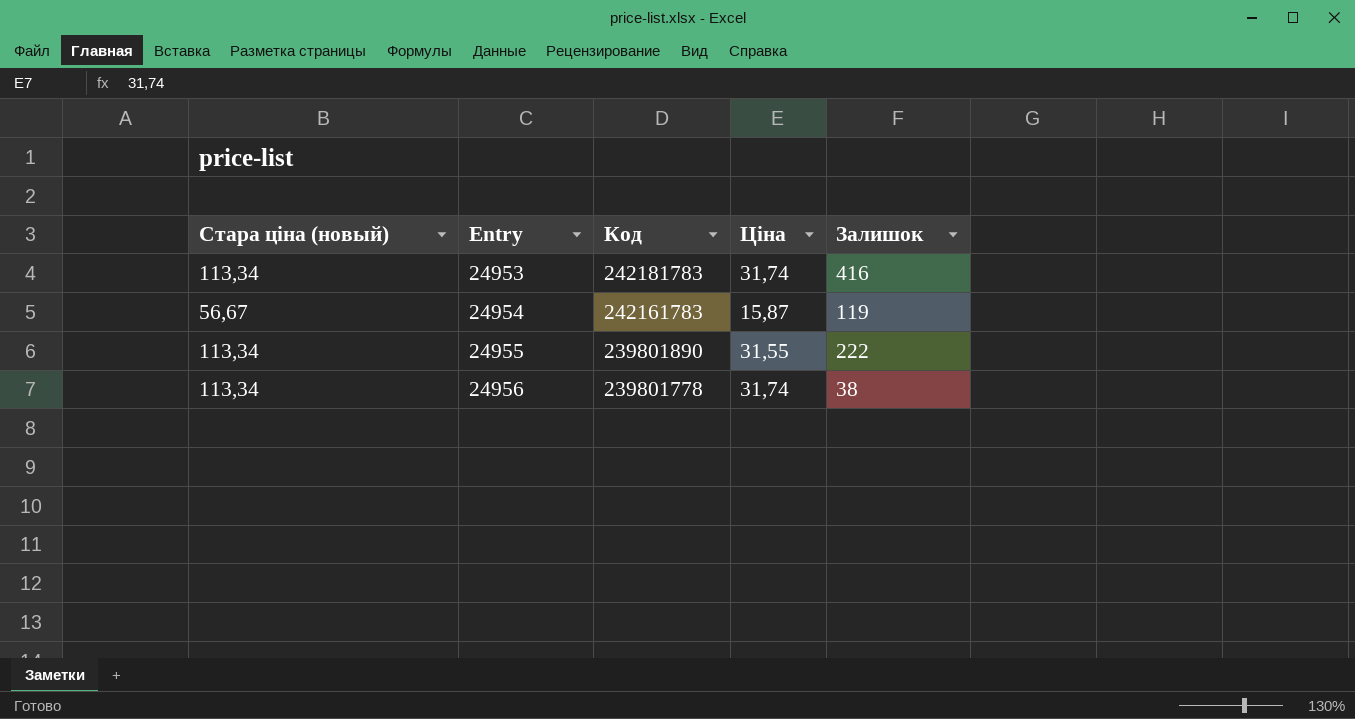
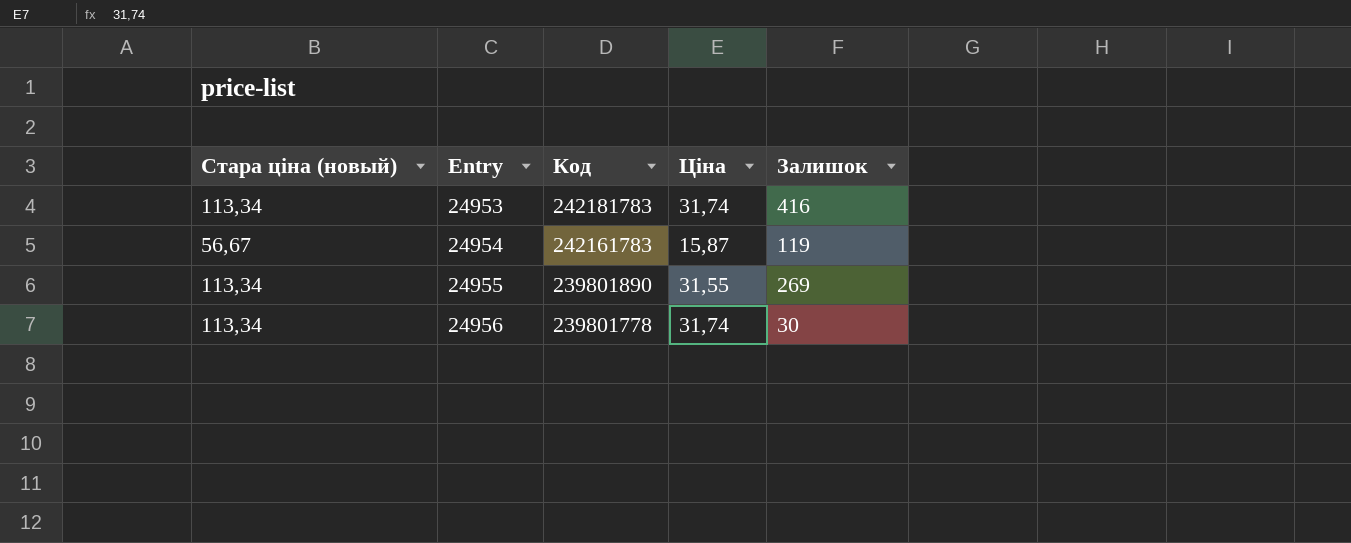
24955 | Залишок: 222 -> 269
24956 | Залишок: 38 -> 30

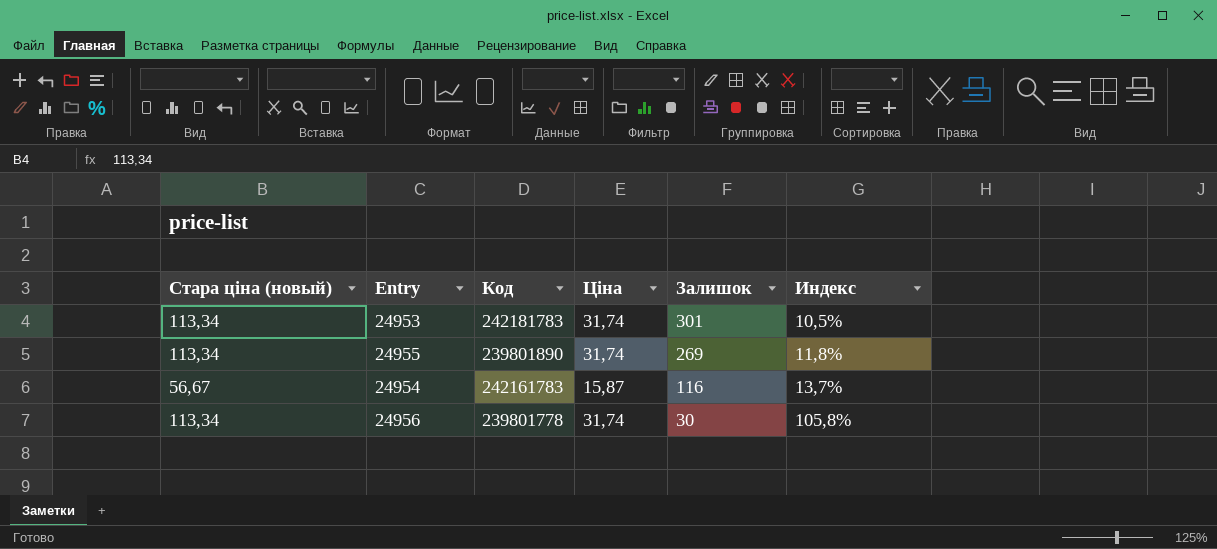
row order: Entry ascending -> Залишок descending
column Индекс | formula: none -> [Ціна] / [Залишок]
24953 | Залишок: 416 -> 301
24955 | Ціна: 31,55 -> 31,74
24954 | Залишок: 119 -> 116

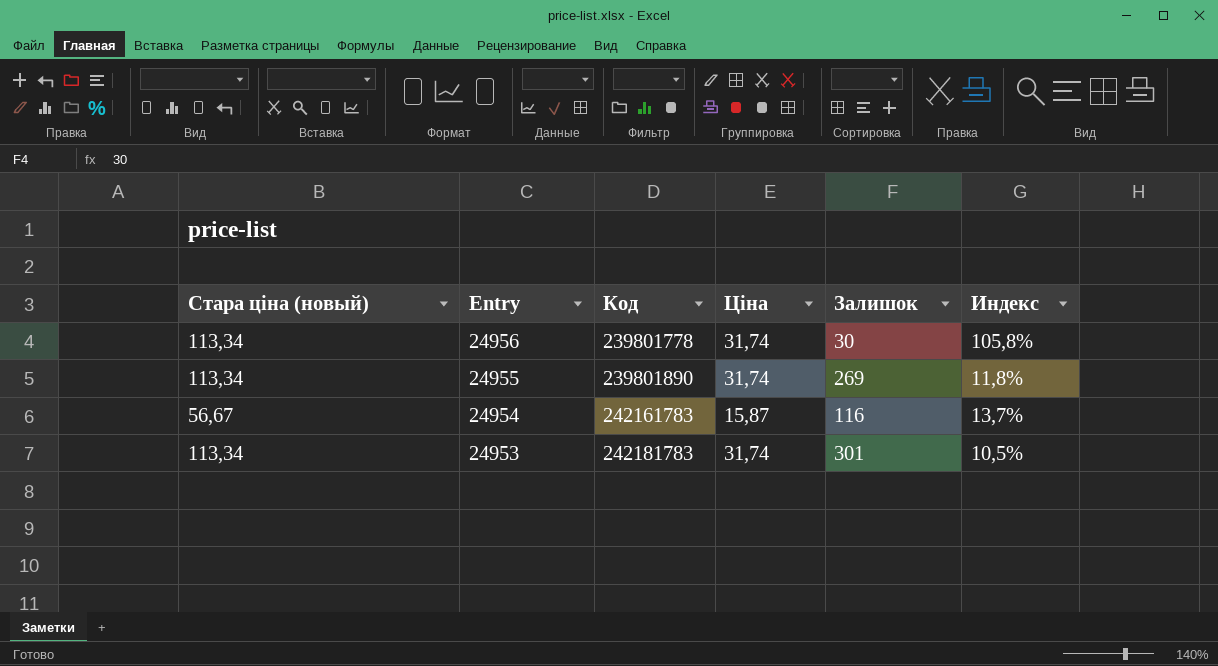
row order: Залишок descending -> Entry descending

